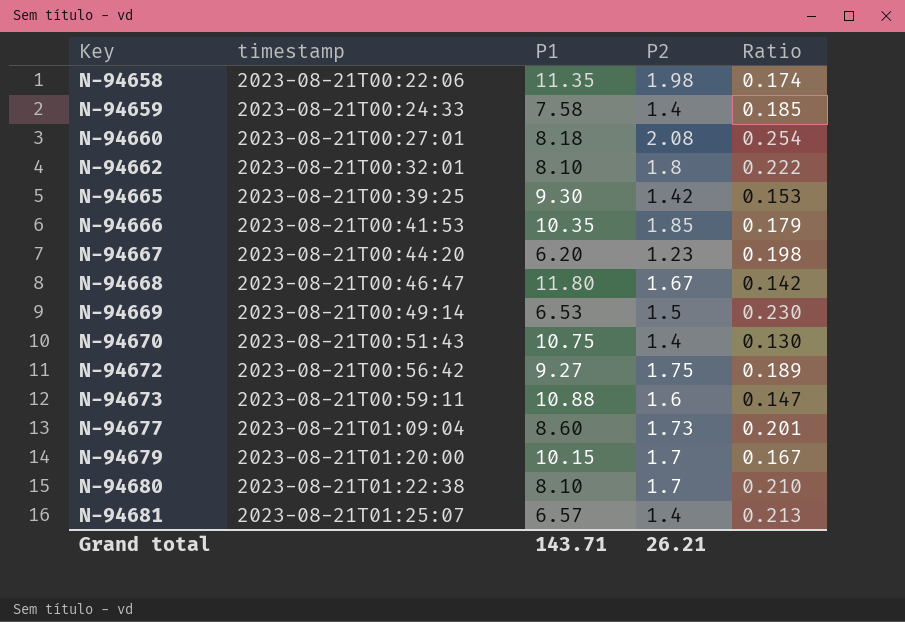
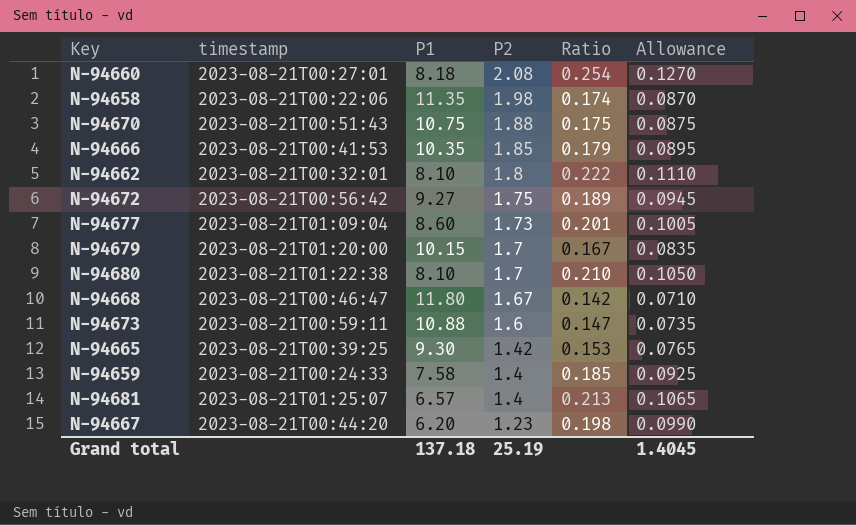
row order: Key ascending -> P2 descending
column Allowance | formula: none -> [Ratio] * 0.5
row N-94669: 2023-08-21T00:49:14 | 6.53 | 1.5 | 0.230 -> none
N-94670 | P2: 1.4 -> 1.88
N-94670 | Ratio: 0.130 -> 0.175
Grand total | P1: 143.71 -> 137.18
Grand total | P2: 26.21 -> 25.19

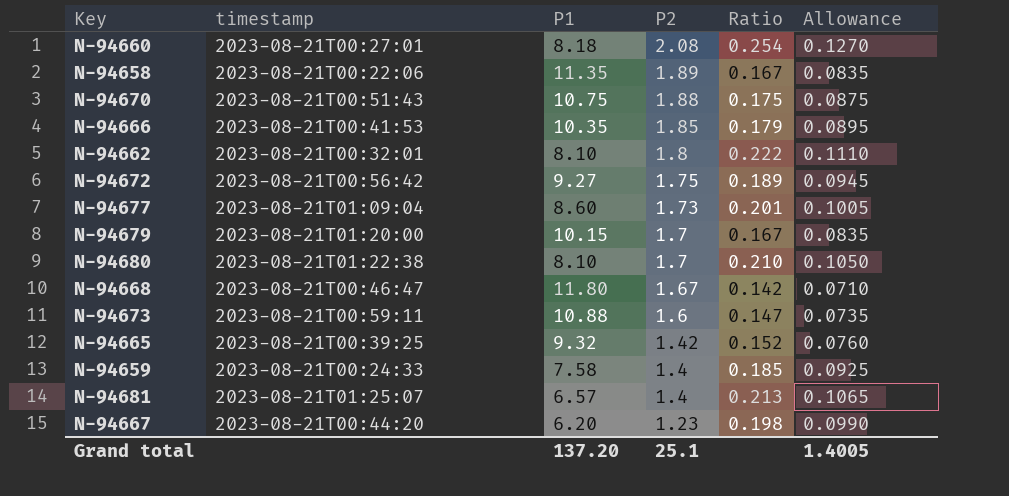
N-94658 | P2: 1.98 -> 1.89
N-94658 | Ratio: 0.174 -> 0.167
N-94658 | Allowance: 0.0870 -> 0.0835
N-94665 | P1: 9.30 -> 9.32
N-94665 | Ratio: 0.153 -> 0.152
N-94665 | Allowance: 0.0765 -> 0.0760
Grand total | P1: 137.18 -> 137.20
Grand total | P2: 25.19 -> 25.1
Grand total | Allowance: 1.4045 -> 1.4005

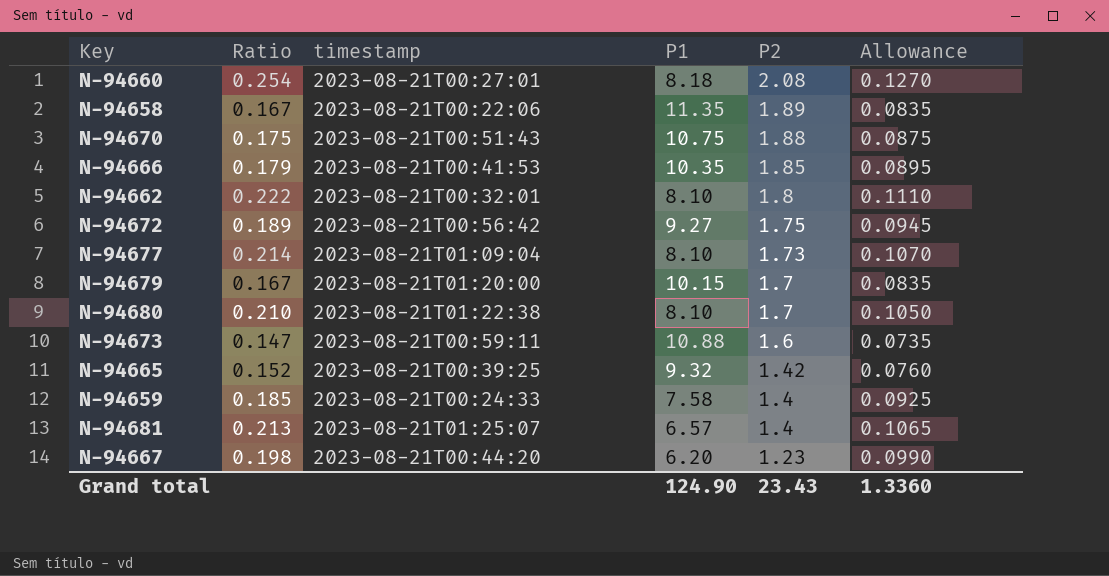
column Ratio | position: 5 -> 2
row N-94668: 2023-08-21T00:46:47 | 11.80 | 1.67 | 0.142 | 0.0710 -> none
N-94677 | Ratio: 0.201 -> 0.214
N-94677 | P1: 8.60 -> 8.10
N-94677 | Allowance: 0.1005 -> 0.1070
Grand total | P1: 137.20 -> 124.90
Grand total | P2: 25.1 -> 23.43
Grand total | Allowance: 1.4005 -> 1.3360

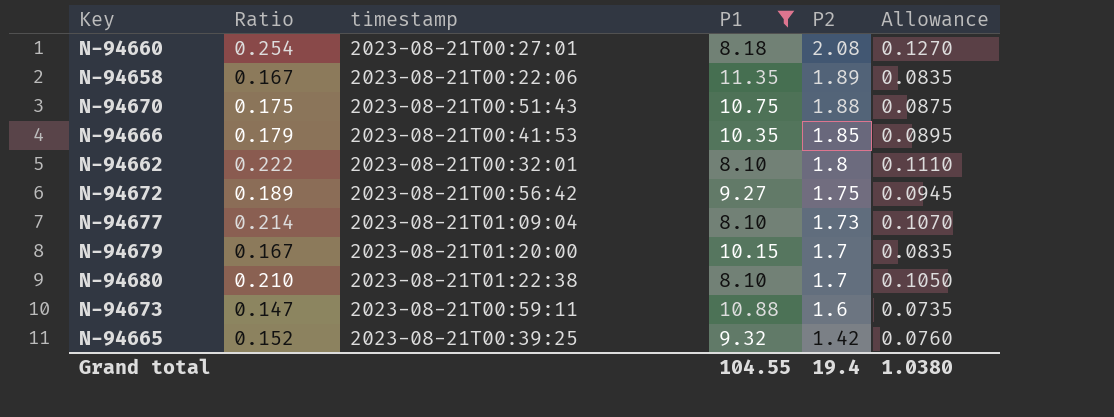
filter: none -> P1 >= 8.10
Grand total | P1: 124.90 -> 104.55
Grand total | P2: 23.43 -> 19.4
Grand total | Allowance: 1.3360 -> 1.0380

